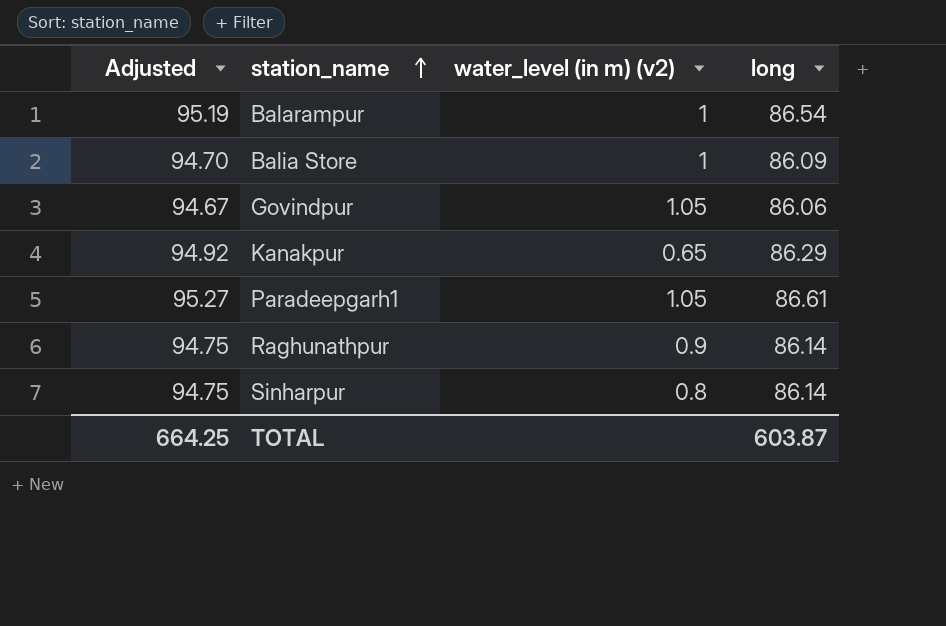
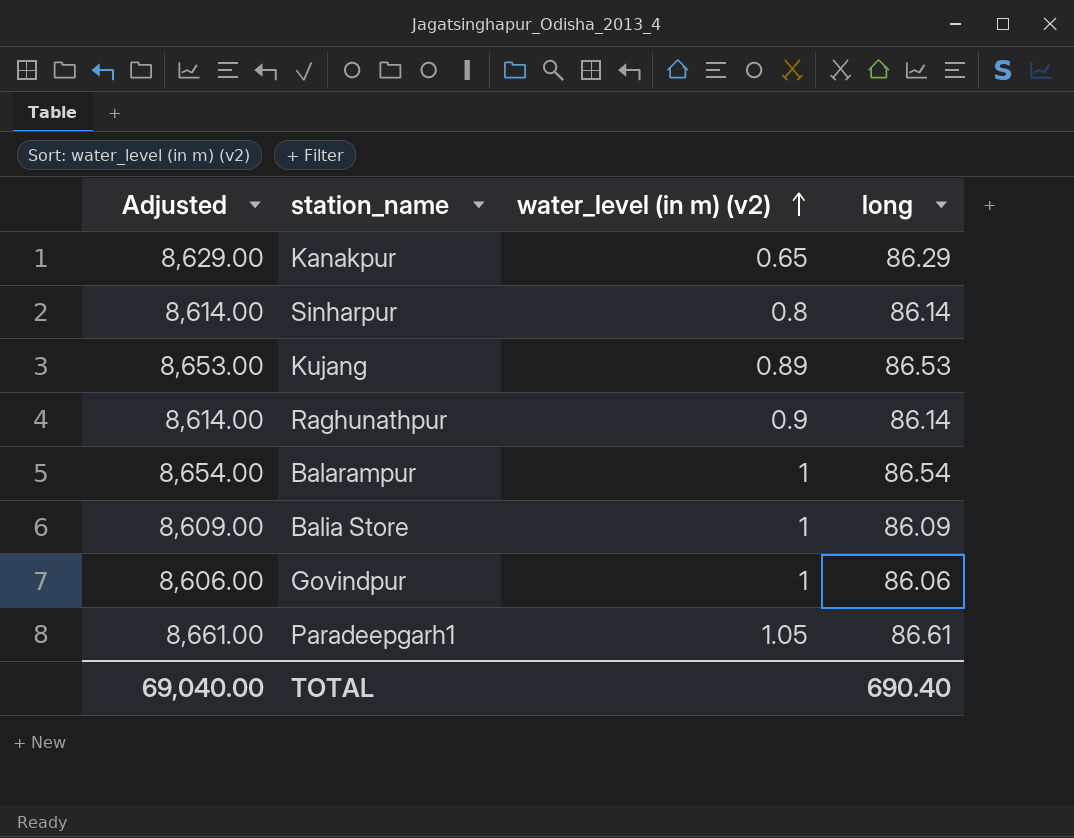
row order: station_name ascending -> water_level (in m) (v2) ascending
column Adjusted | formula: [long] * 1.1 -> [long] * 100
row Kujang: none -> 8,653.00 | 0.89 | 86.53
Govindpur | water_level (in m) (v2): 1.05 -> 1
TOTAL | Adjusted: 664.25 -> 69,040.00
TOTAL | long: 603.87 -> 690.40

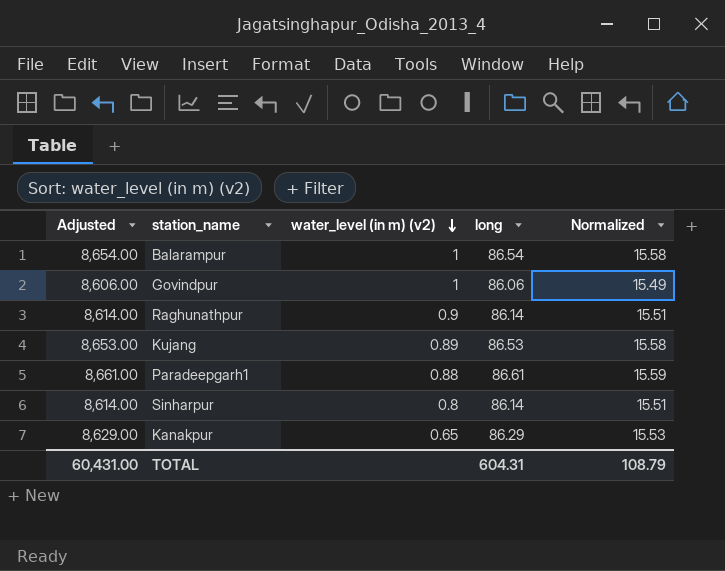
row order: water_level (in m) (v2) ascending -> water_level (in m) (v2) descending
column Normalized | formula: none -> [long] * 0.18
row Balia Store: 8,609.00 | 1 | 86.09 -> none
Paradeepgarh1 | water_level (in m) (v2): 1.05 -> 0.88
TOTAL | Adjusted: 69,040.00 -> 60,431.00
TOTAL | long: 690.40 -> 604.31

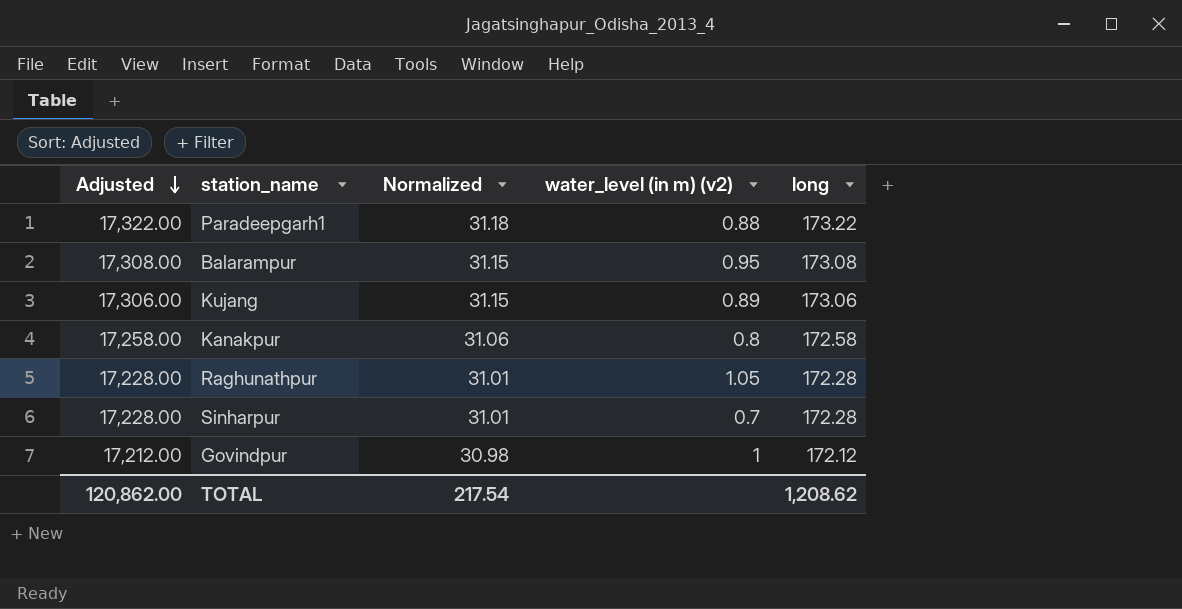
row order: water_level (in m) (v2) descending -> Adjusted descending
column Normalized | position: 5 -> 3
Paradeepgarh1 | Adjusted: 8,661.00 -> 17,322.00
Paradeepgarh1 | Normalized: 15.59 -> 31.18
Paradeepgarh1 | long: 86.61 -> 173.22
Balarampur | Adjusted: 8,654.00 -> 17,308.00
Balarampur | Normalized: 15.58 -> 31.15
Balarampur | water_level (in m) (v2): 1 -> 0.95
Balarampur | long: 86.54 -> 173.08
Kujang | Adjusted: 8,653.00 -> 17,306.00
Kujang | Normalized: 15.58 -> 31.15
Kujang | long: 86.53 -> 173.06
Kanakpur | Adjusted: 8,629.00 -> 17,258.00
Kanakpur | Normalized: 15.53 -> 31.06
Kanakpur | water_level (in m) (v2): 0.65 -> 0.8
Kanakpur | long: 86.29 -> 172.58
Raghunathpur | Adjusted: 8,614.00 -> 17,228.00
Raghunathpur | Normalized: 15.51 -> 31.01
Raghunathpur | water_level (in m) (v2): 0.9 -> 1.05
Raghunathpur | long: 86.14 -> 172.28
Sinharpur | Adjusted: 8,614.00 -> 17,228.00
Sinharpur | Normalized: 15.51 -> 31.01
Sinharpur | water_level (in m) (v2): 0.8 -> 0.7
Sinharpur | long: 86.14 -> 172.28
Govindpur | Adjusted: 8,606.00 -> 17,212.00
Govindpur | Normalized: 15.49 -> 30.98
Govindpur | long: 86.06 -> 172.12
TOTAL | Adjusted: 60,431.00 -> 120,862.00
TOTAL | Normalized: 108.79 -> 217.54
TOTAL | long: 604.31 -> 1,208.62

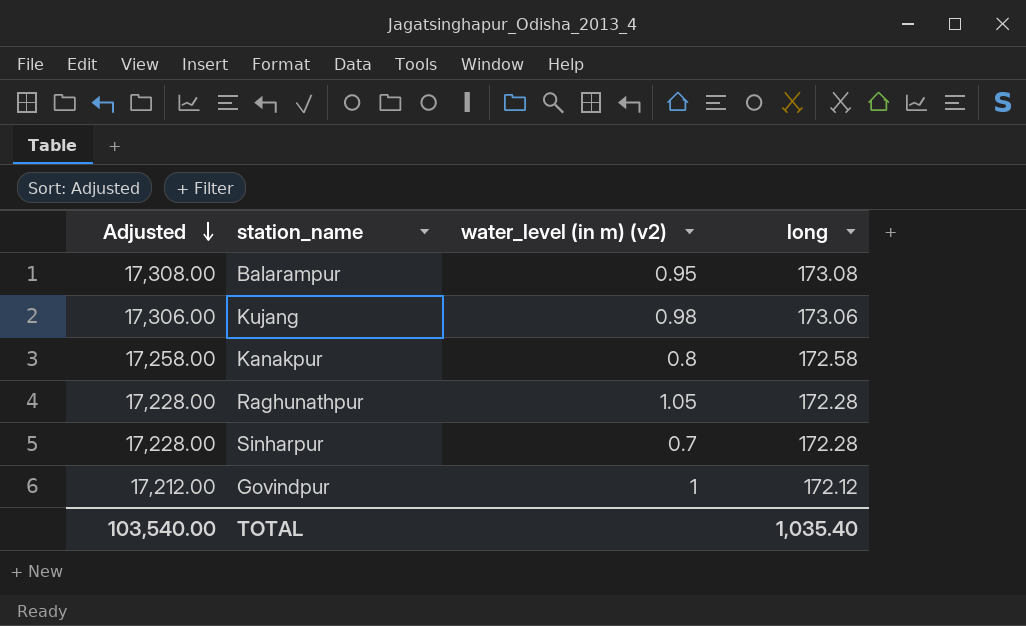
column Normalized | formula: [long] * 0.18 -> none
row Paradeepgarh1: 17,322.00 | 31.18 | 0.88 | 173.22 -> none
Kujang | water_level (in m) (v2): 0.89 -> 0.98
TOTAL | Adjusted: 120,862.00 -> 103,540.00
TOTAL | long: 1,208.62 -> 1,035.40

